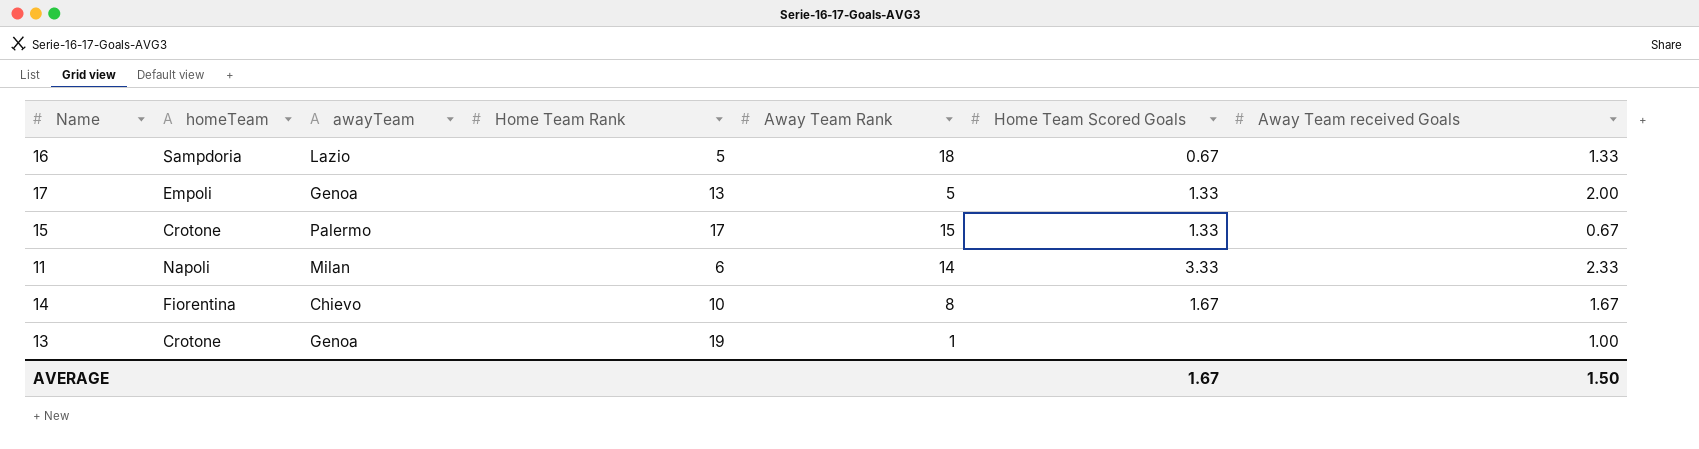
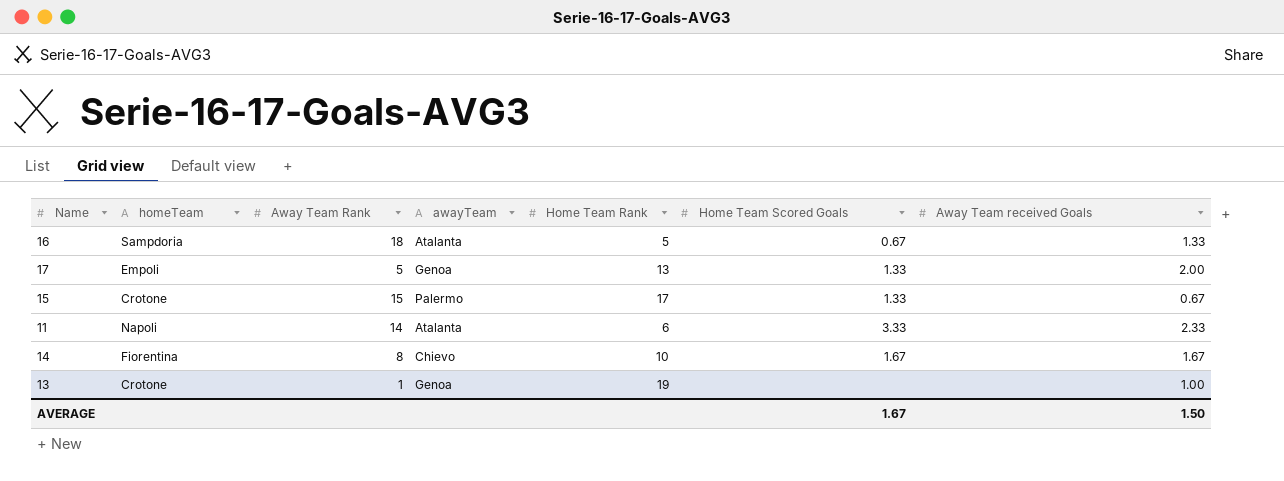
column Away Team Rank | position: 5 -> 3
16 | awayTeam: Lazio -> Atalanta
11 | awayTeam: Milan -> Atalanta

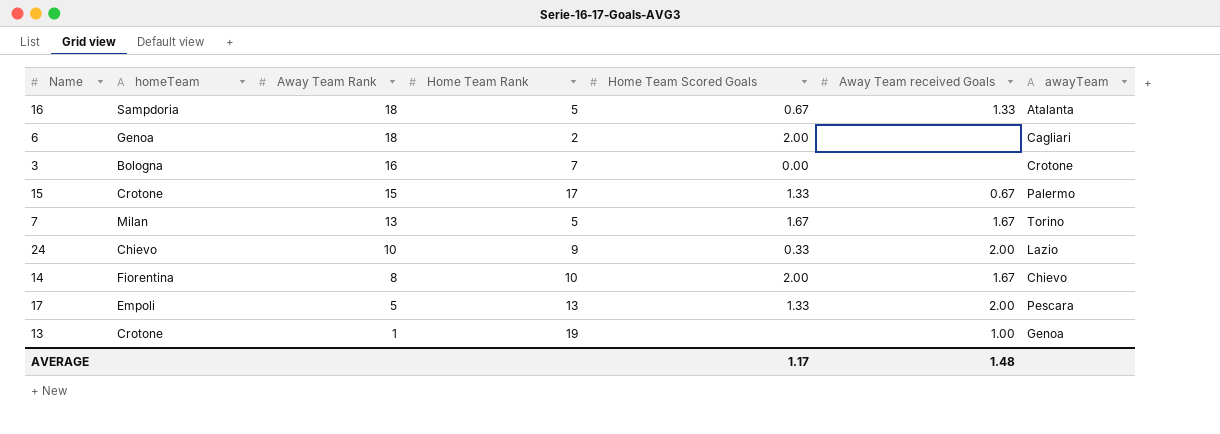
row order: none -> Away Team Rank descending
column awayTeam | position: 4 -> 7
row 11: Napoli | 14 | Atalanta | 6 | 3.33 | 2.33 -> none
row 6: none -> Genoa | 18 | 2 | 2.00 | none | Cagliari
row 3: none -> Bologna | 16 | 7 | 0.00 | none | Crotone
row 7: none -> Milan | 13 | 5 | 1.67 | 1.67 | Torino
row 24: none -> Chievo | 10 | 9 | 0.33 | 2.00 | Lazio
14 | Home Team Scored Goals: 1.67 -> 2.00
17 | awayTeam: Genoa -> Pescara
AVERAGE | Home Team Scored Goals: 1.67 -> 1.17
AVERAGE | Away Team received Goals: 1.50 -> 1.48

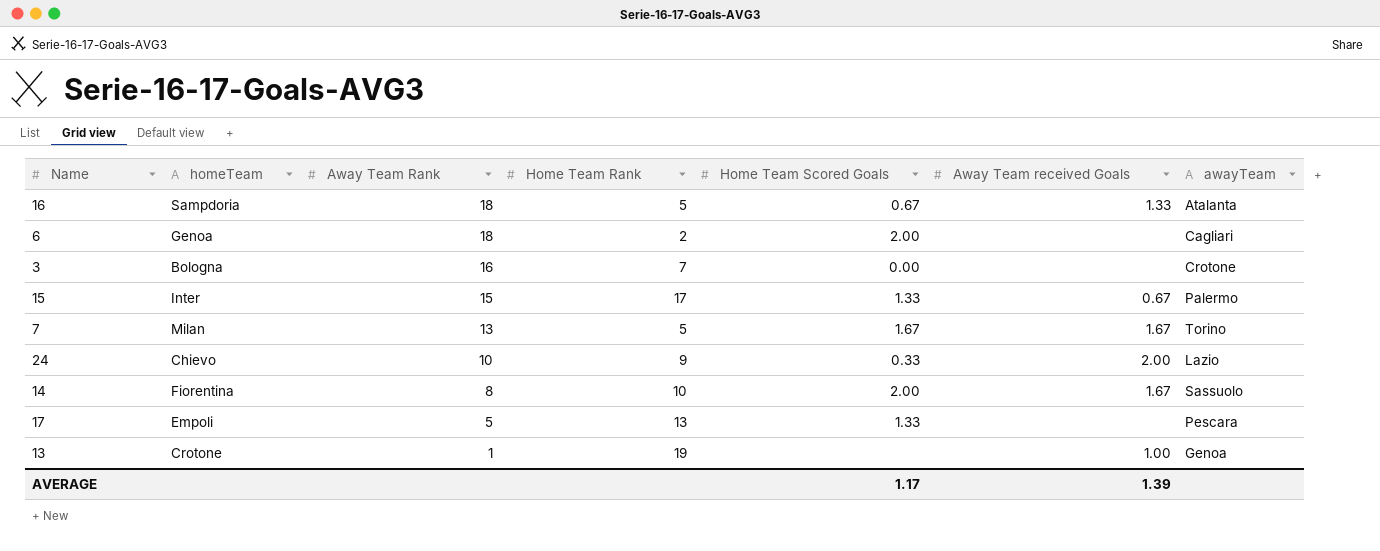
15 | homeTeam: Crotone -> Inter
14 | awayTeam: Chievo -> Sassuolo
17 | Away Team received Goals: 2.00 -> none
AVERAGE | Away Team received Goals: 1.48 -> 1.39

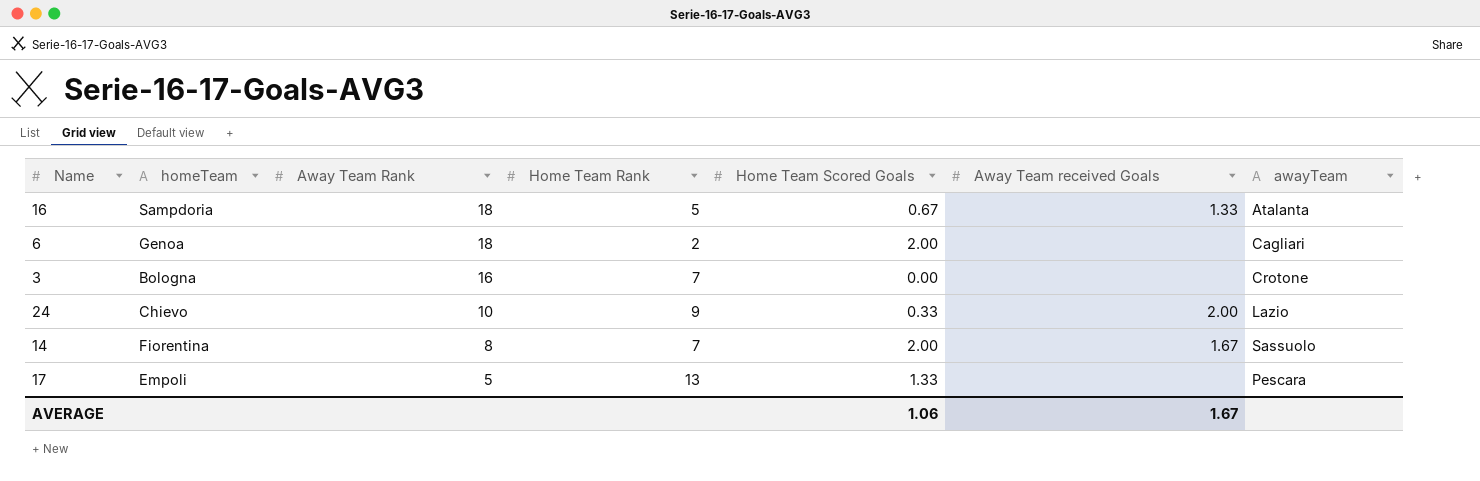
row 15: Inter | 15 | 17 | 1.33 | 0.67 | Palermo -> none
row 7: Milan | 13 | 5 | 1.67 | 1.67 | Torino -> none
row 13: Crotone | 1 | 19 | none | 1.00 | Genoa -> none
14 | Home Team Rank: 10 -> 7
AVERAGE | Home Team Scored Goals: 1.17 -> 1.06
AVERAGE | Away Team received Goals: 1.39 -> 1.67

